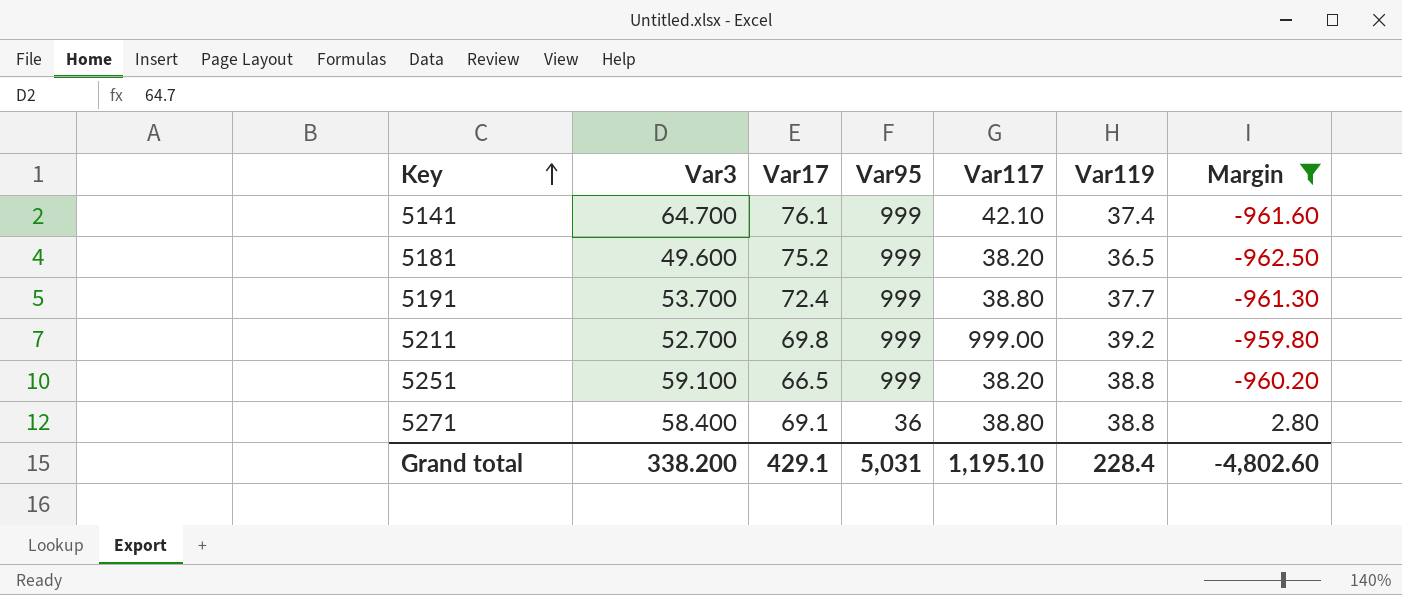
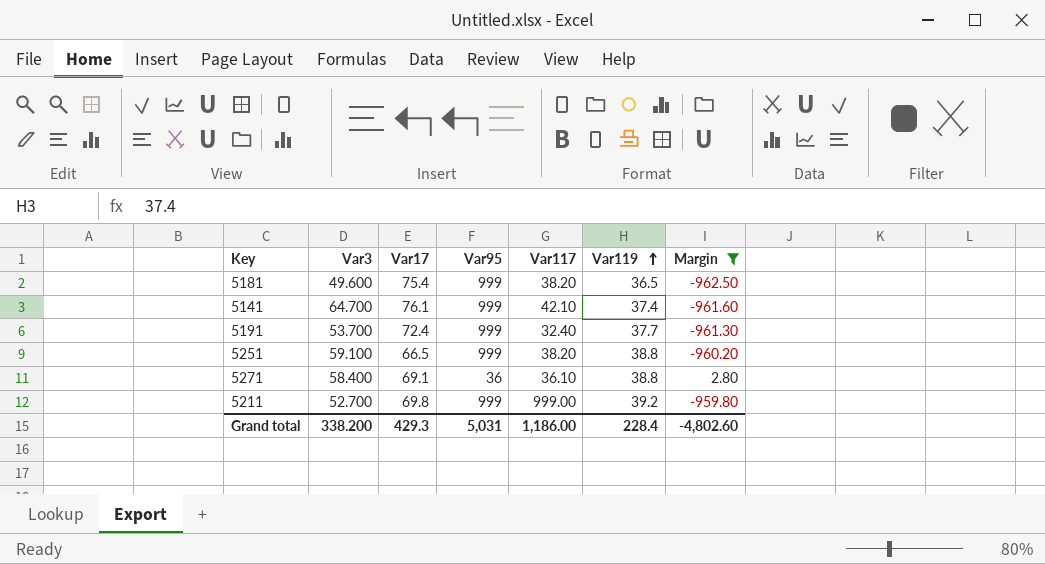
row order: Key ascending -> Var119 ascending
5181 | Var17: 75.2 -> 75.4
5191 | Var117: 38.80 -> 32.40
5271 | Var117: 38.80 -> 36.10
Grand total | Var17: 429.1 -> 429.3
Grand total | Var117: 1,195.10 -> 1,186.00

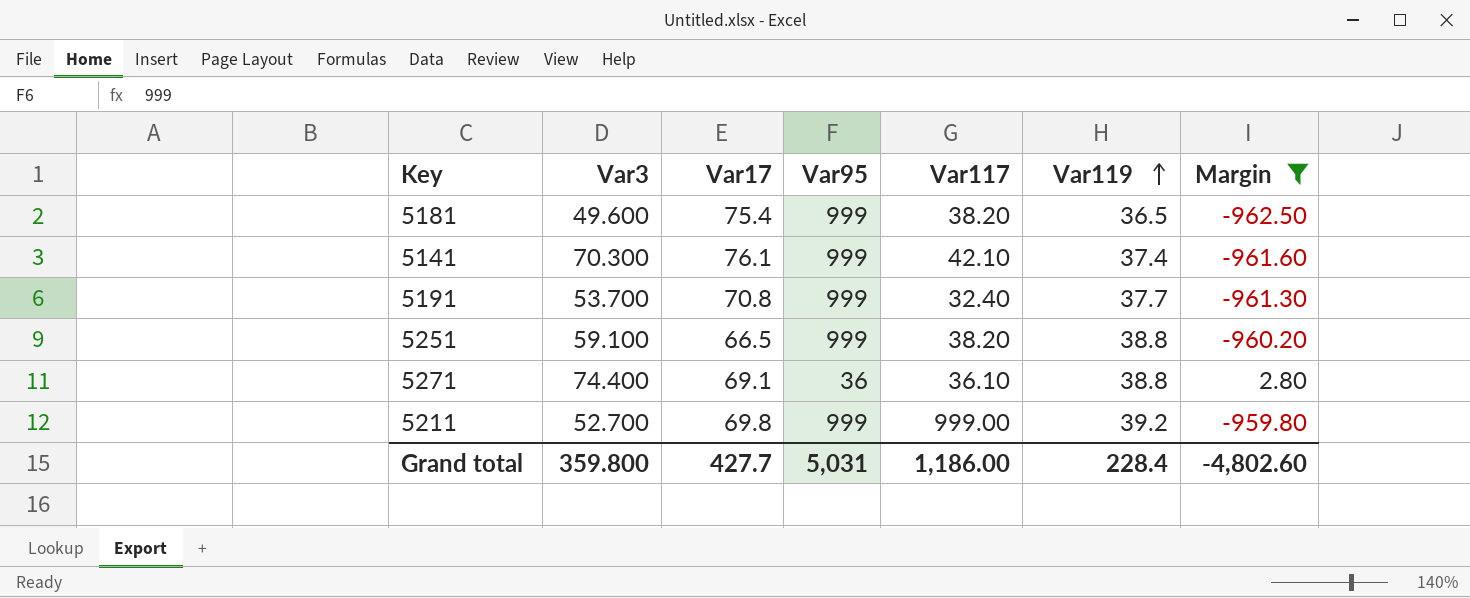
5141 | Var3: 64.700 -> 70.300
5191 | Var17: 72.4 -> 70.8
5271 | Var3: 58.400 -> 74.400
Grand total | Var3: 338.200 -> 359.800
Grand total | Var17: 429.3 -> 427.7

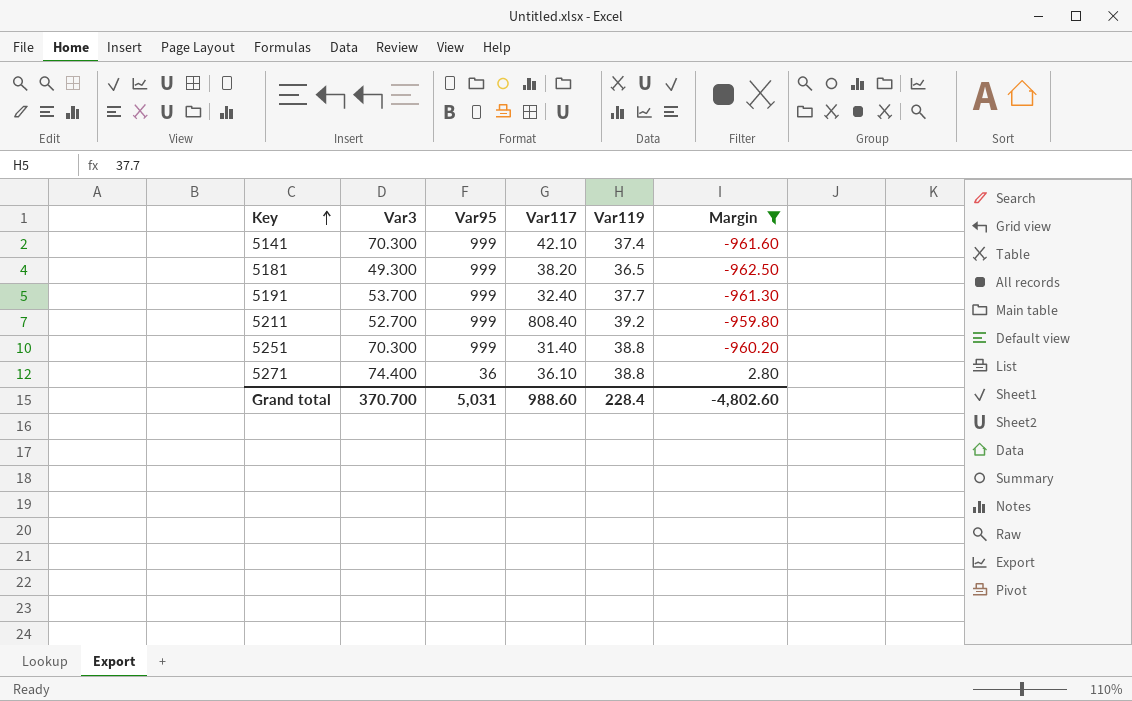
row order: Var119 ascending -> Key ascending
column Var17 | position: 3 -> none
5181 | Var3: 49.600 -> 49.300
5211 | Var117: 999.00 -> 808.40
5251 | Var3: 59.100 -> 70.300
5251 | Var117: 38.20 -> 31.40
Grand total | Var3: 359.800 -> 370.700
Grand total | Var117: 1,186.00 -> 988.60

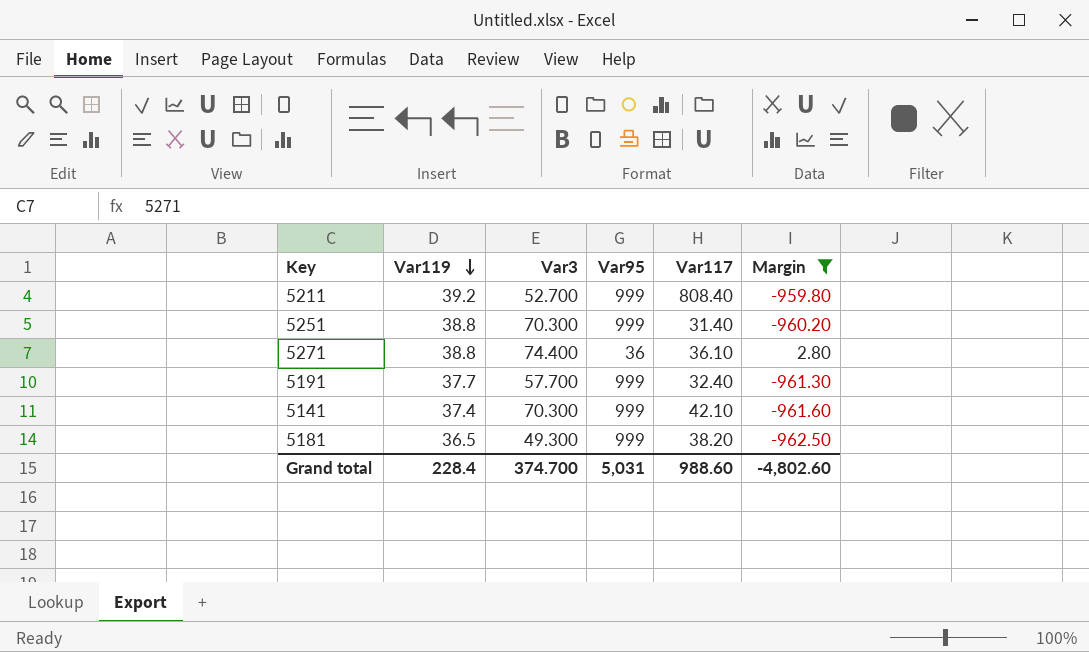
row order: Key ascending -> Var119 descending
column Var119 | position: 5 -> 2
5191 | Var3: 53.700 -> 57.700
Grand total | Var3: 370.700 -> 374.700

